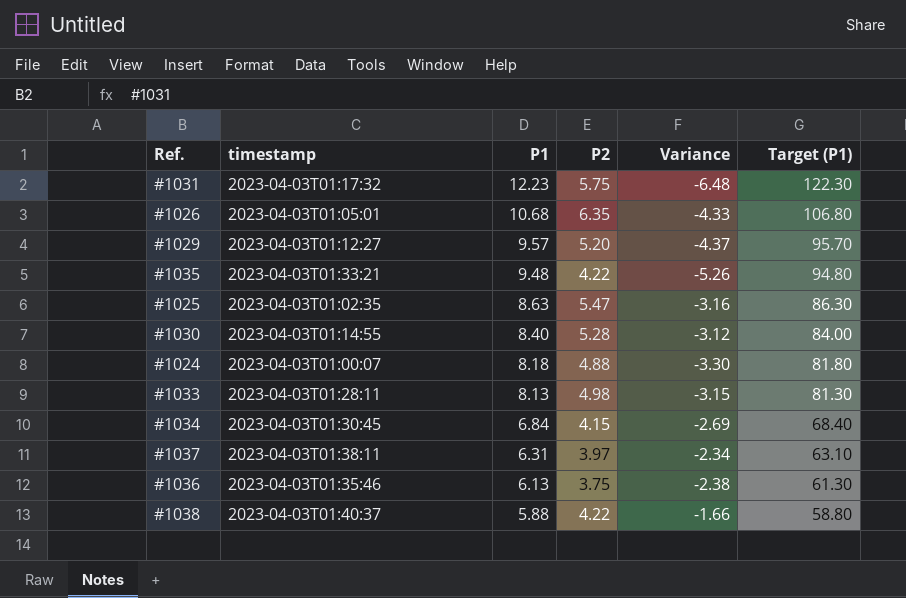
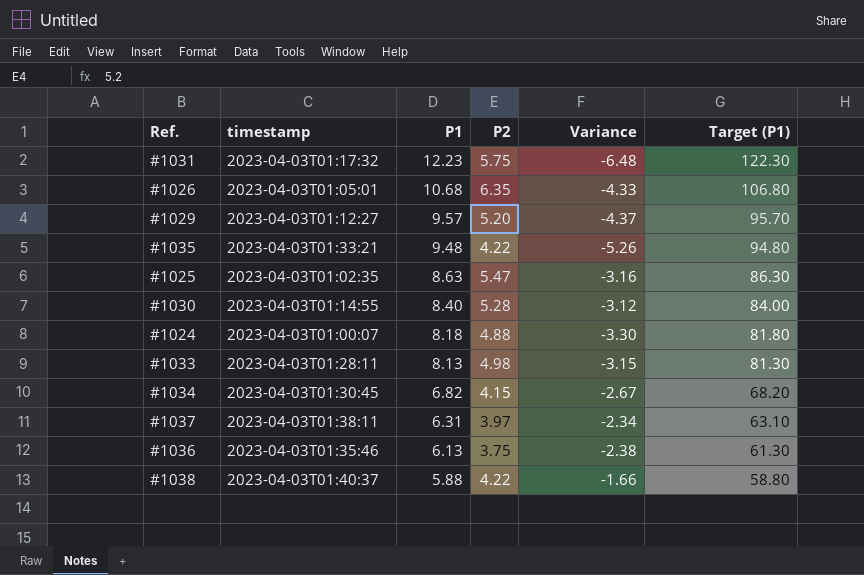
#1034 | P1: 6.84 -> 6.82
#1034 | Variance: -2.69 -> -2.67
#1034 | Target (P1): 68.40 -> 68.20

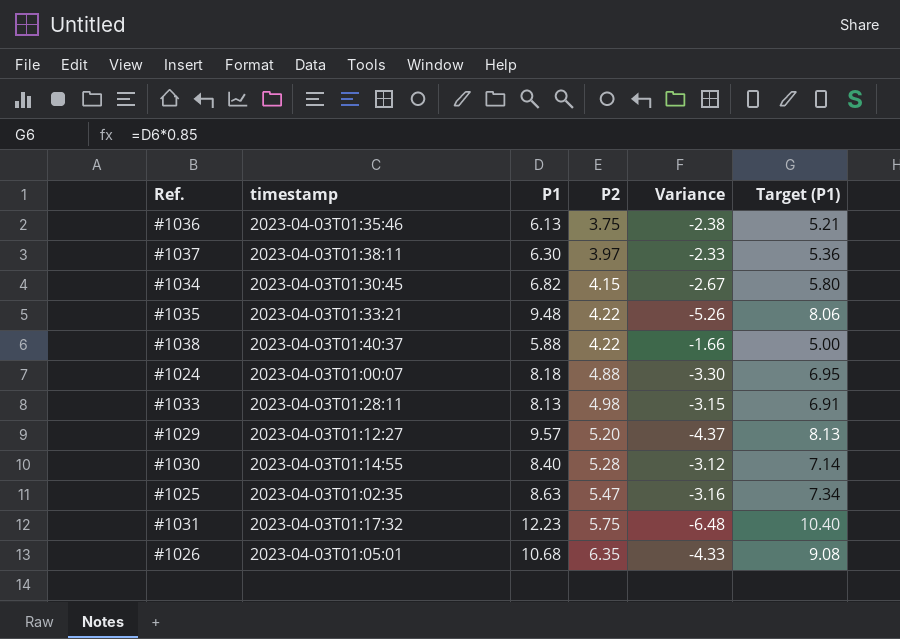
row order: P1 descending -> P2 ascending
column Target (P1) | formula: [P1] * 10 -> [P1] * 0.85
#1037 | P1: 6.31 -> 6.30
#1037 | Variance: -2.34 -> -2.33

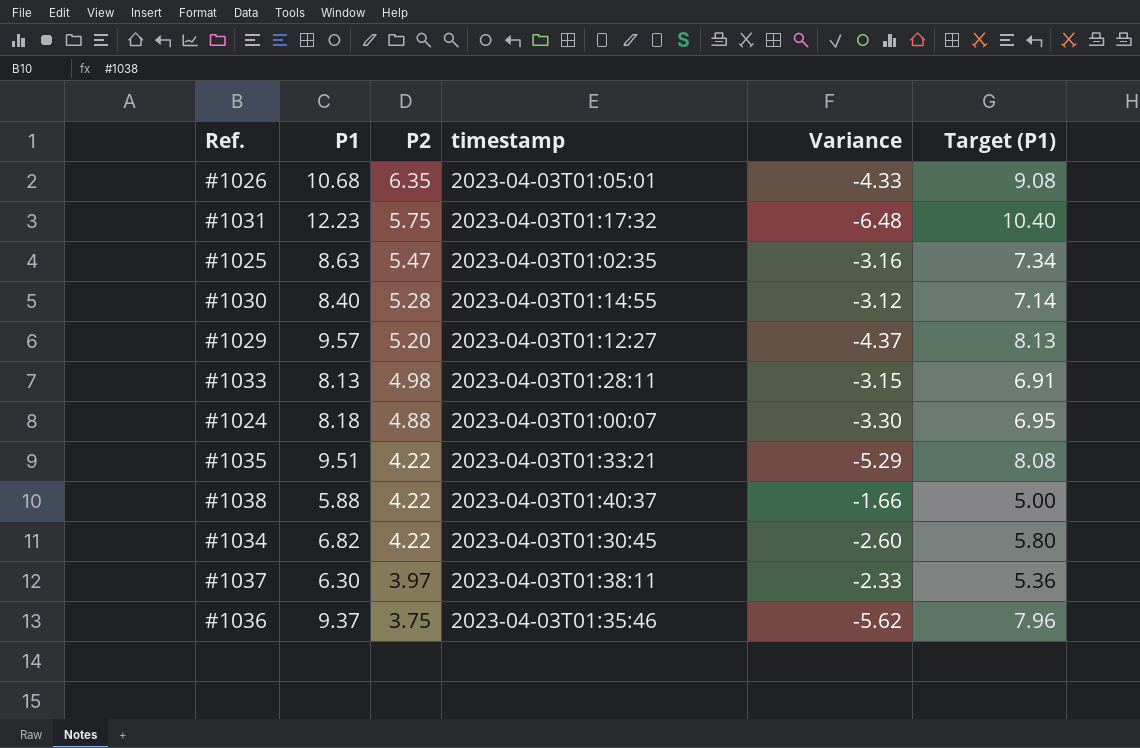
row order: P2 ascending -> P2 descending
column timestamp | position: 2 -> 4
#1035 | P1: 9.48 -> 9.51
#1035 | Variance: -5.26 -> -5.29
#1035 | Target (P1): 8.06 -> 8.08
#1034 | P2: 4.15 -> 4.22
#1034 | Variance: -2.67 -> -2.60
#1036 | P1: 6.13 -> 9.37
#1036 | Variance: -2.38 -> -5.62
#1036 | Target (P1): 5.21 -> 7.96

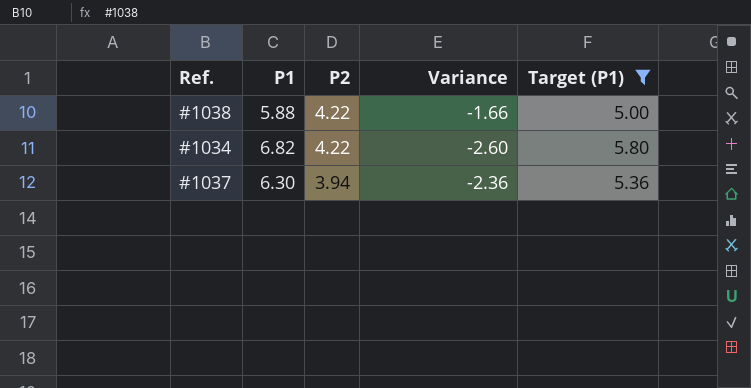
filter: none -> Target (P1) <= 5.80
column timestamp | position: 4 -> none
#1037 | P2: 3.97 -> 3.94
#1037 | Variance: -2.33 -> -2.36

